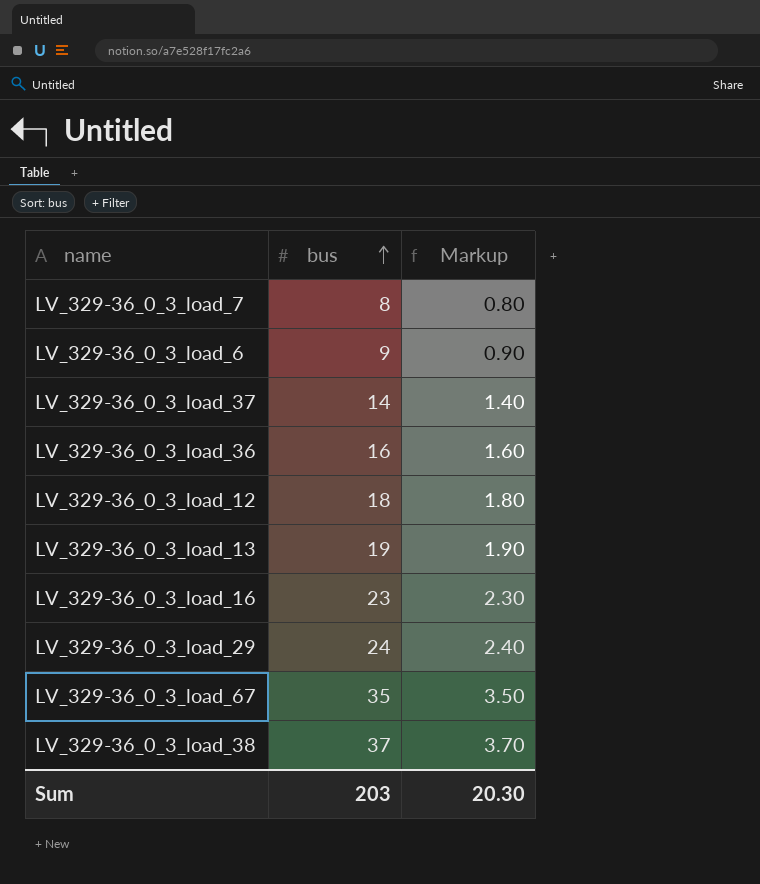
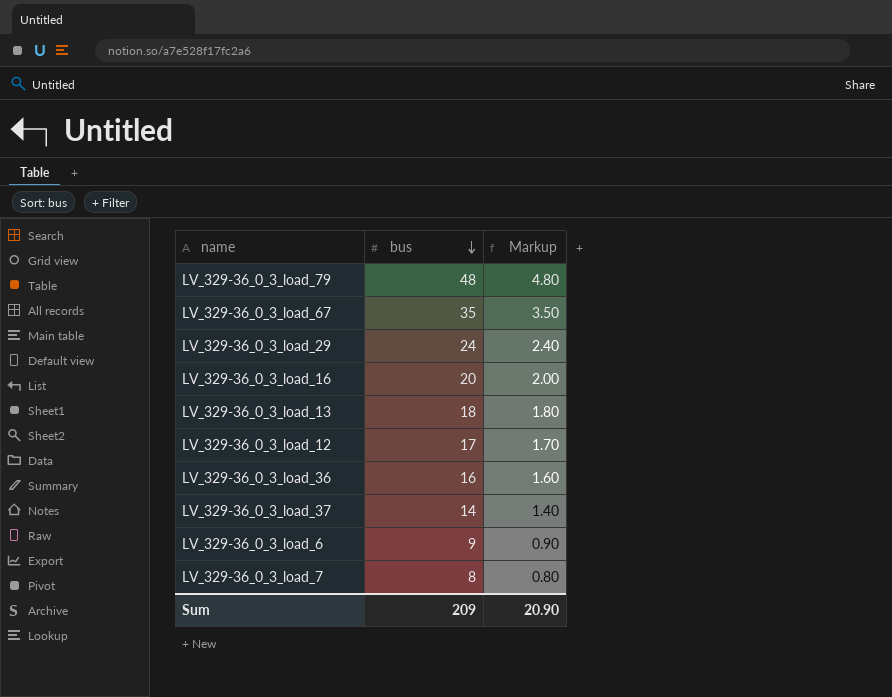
row order: bus ascending -> bus descending
row LV_329-36_0_3_load_38: 37 | 3.70 -> none
row LV_329-36_0_3_load_79: none -> 48 | 4.80
LV_329-36_0_3_load_16 | bus: 23 -> 20
LV_329-36_0_3_load_16 | Markup: 2.30 -> 2.00
LV_329-36_0_3_load_13 | bus: 19 -> 18
LV_329-36_0_3_load_13 | Markup: 1.90 -> 1.80
LV_329-36_0_3_load_12 | bus: 18 -> 17
LV_329-36_0_3_load_12 | Markup: 1.80 -> 1.70
Sum | bus: 203 -> 209
Sum | Markup: 20.30 -> 20.90

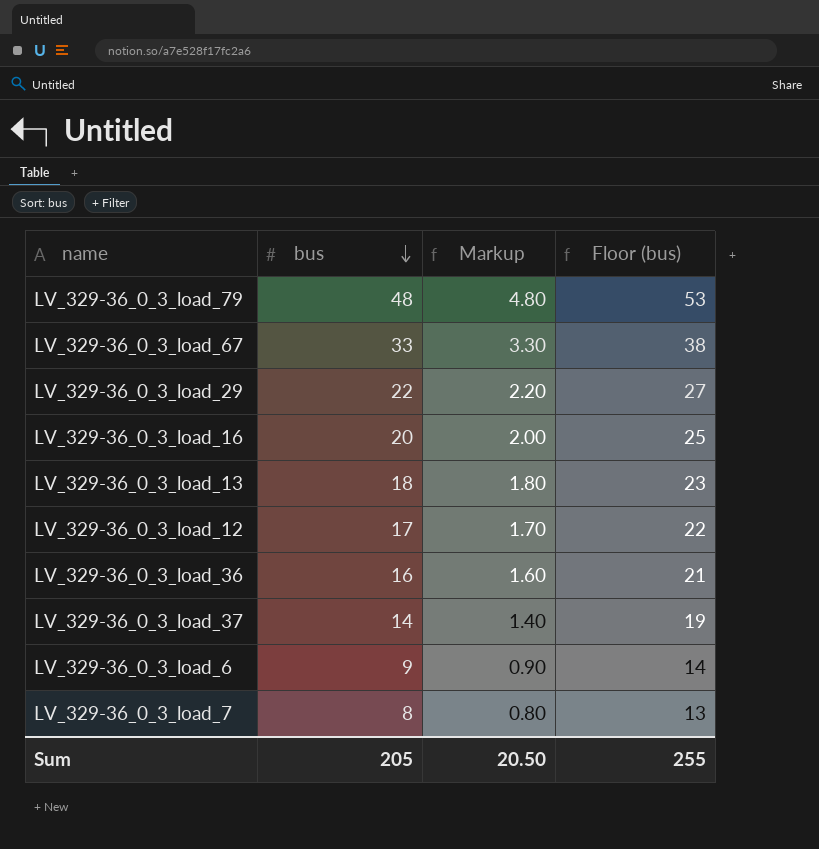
column Floor (bus) | formula: none -> [bus] + 5
LV_329-36_0_3_load_67 | bus: 35 -> 33
LV_329-36_0_3_load_67 | Markup: 3.50 -> 3.30
LV_329-36_0_3_load_29 | bus: 24 -> 22
LV_329-36_0_3_load_29 | Markup: 2.40 -> 2.20
Sum | bus: 209 -> 205
Sum | Markup: 20.90 -> 20.50

